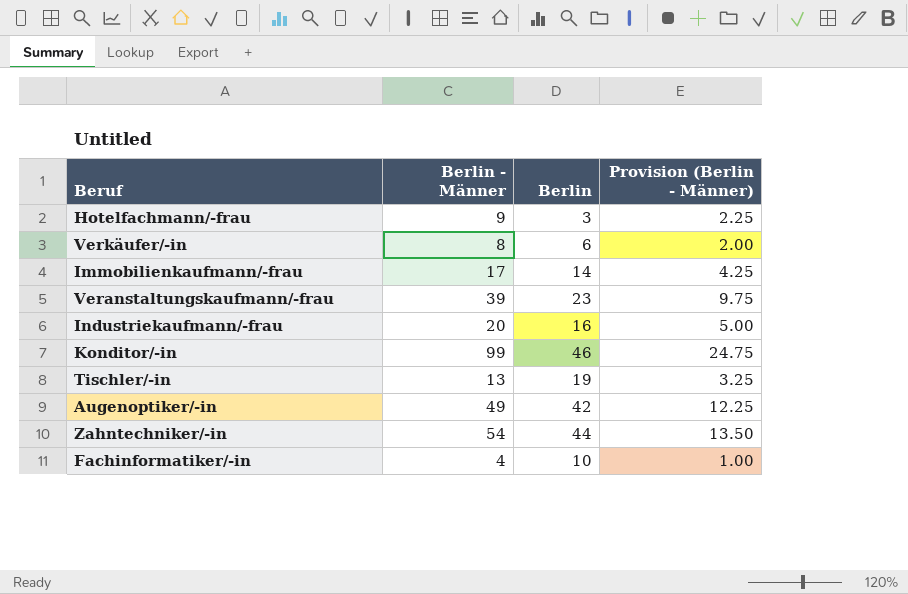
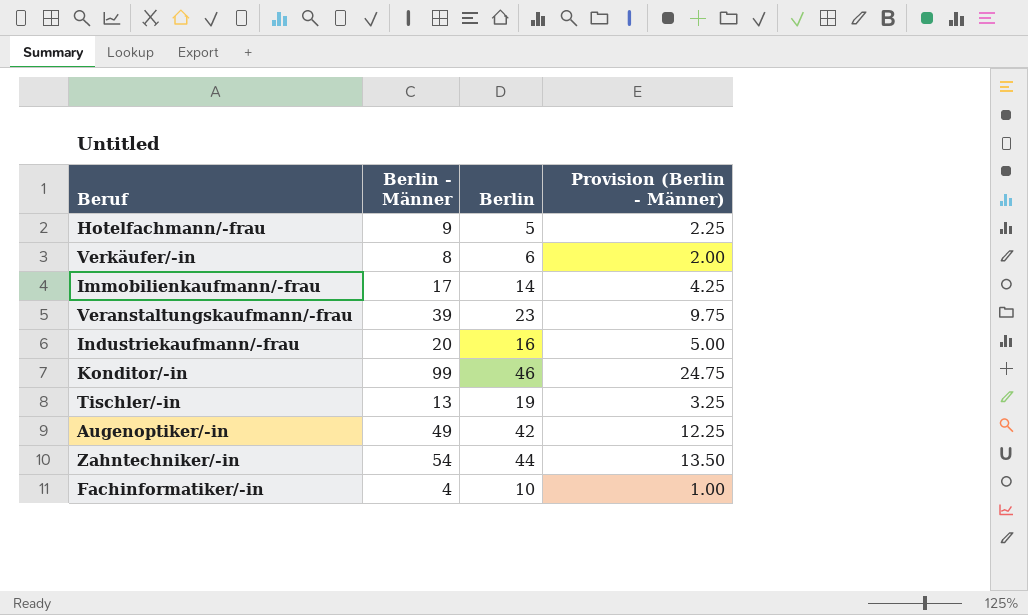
Hotelfachmann/-frau | Berlin: 3 -> 5

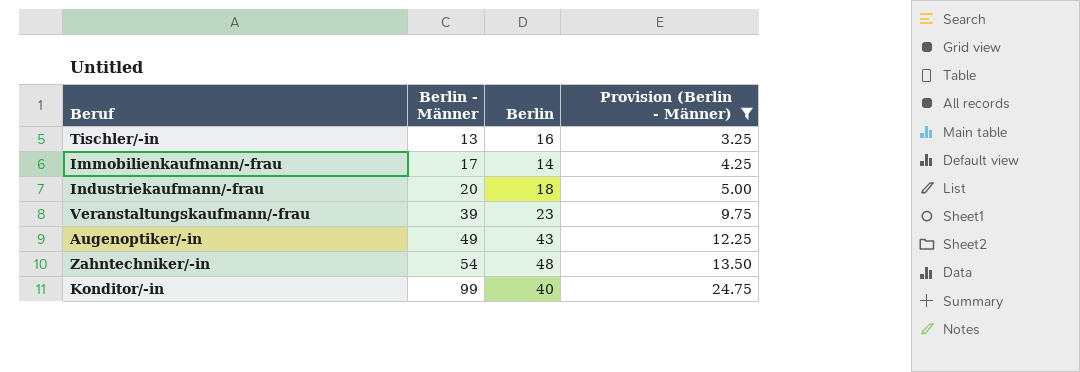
filter: none -> Provision (Berlin - Männer) >= 3.25
row order: none -> Berlin - Männer ascending
Tischler/-in | Berlin: 19 -> 16
Industriekaufmann/-frau | Berlin: 16 -> 18
Augenoptiker/-in | Berlin: 42 -> 43
Zahntechniker/-in | Berlin: 44 -> 48
Konditor/-in | Berlin: 46 -> 40

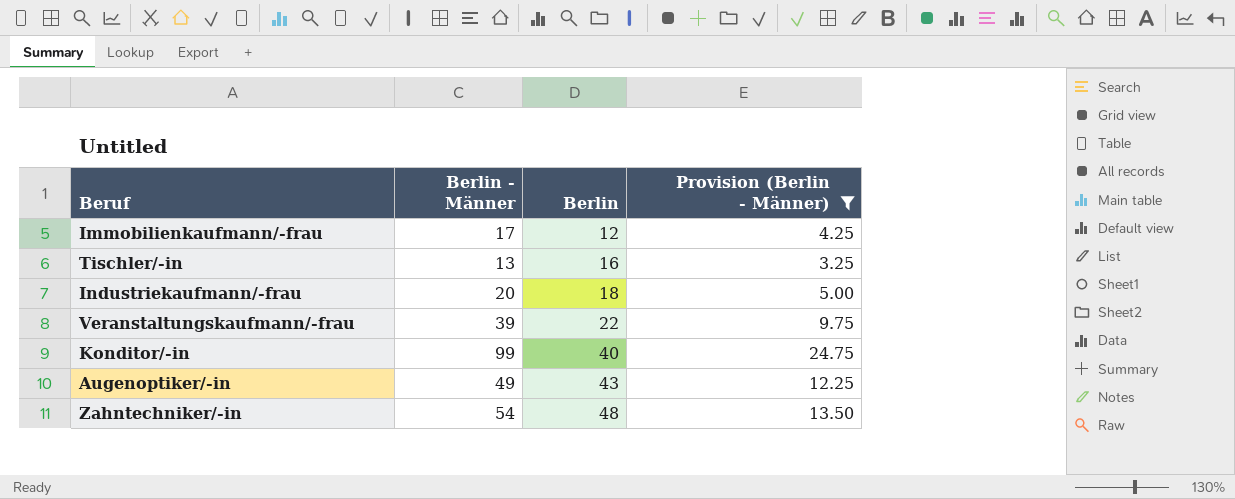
row order: Berlin - Männer ascending -> Berlin ascending
Immobilienkaufmann/-frau | Berlin: 14 -> 12
Veranstaltungskaufmann/-frau | Berlin: 23 -> 22

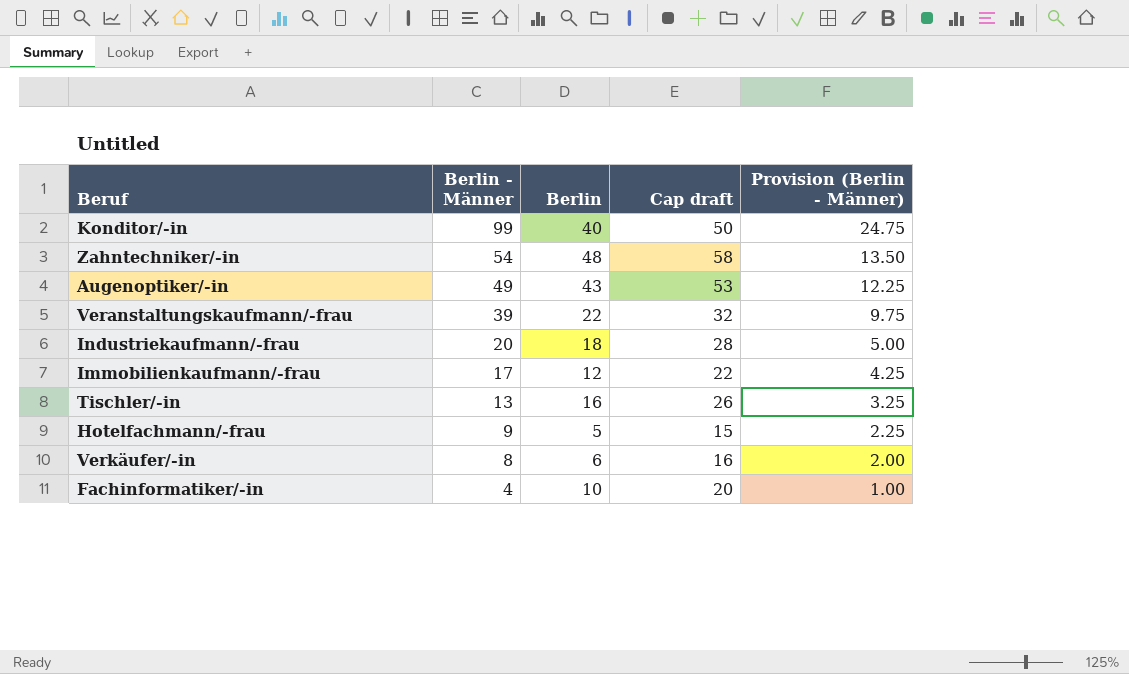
filter: Provision (Berlin - Männer) >= 3.25 -> none
row order: Berlin ascending -> Berlin - Männer descending
column Cap draft | formula: none -> [Berlin] + 10

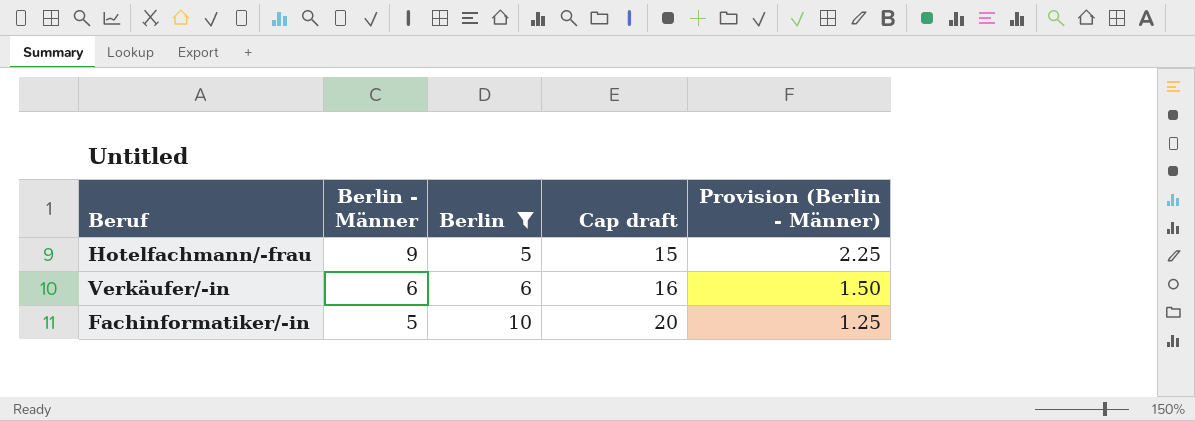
filter: none -> Berlin <= 10
Verkäufer/-in | Berlin - Männer: 8 -> 6
Verkäufer/-in | Provision (Berlin - Männer): 2.00 -> 1.50
Fachinformatiker/-in | Berlin - Männer: 4 -> 5
Fachinformatiker/-in | Provision (Berlin - Männer): 1.00 -> 1.25

